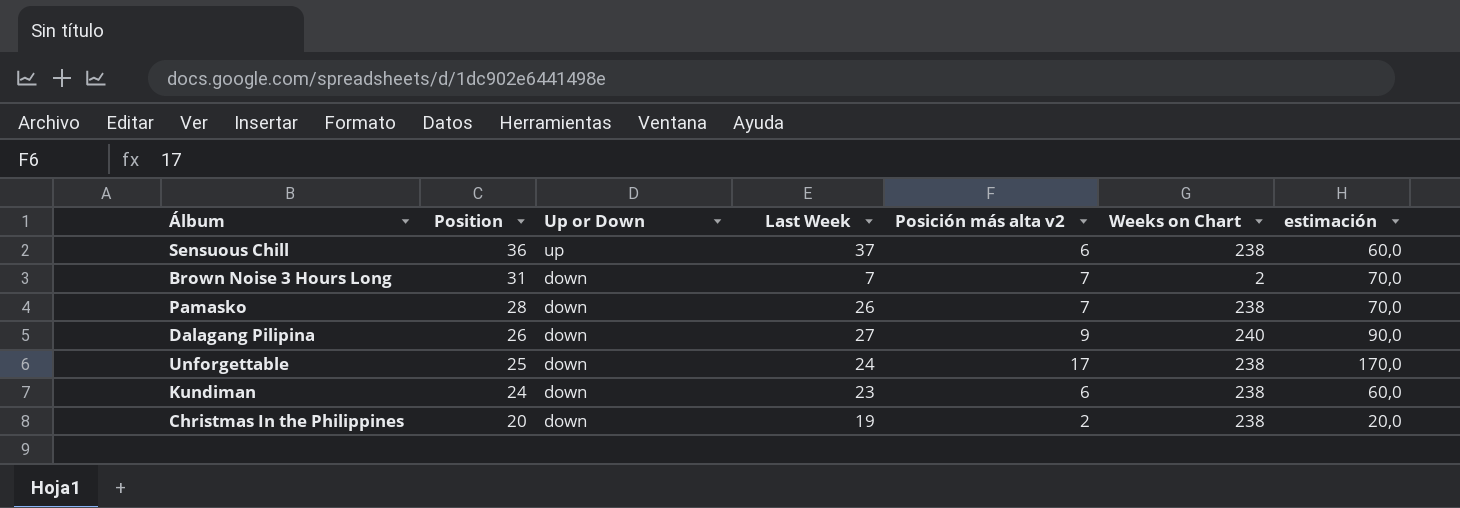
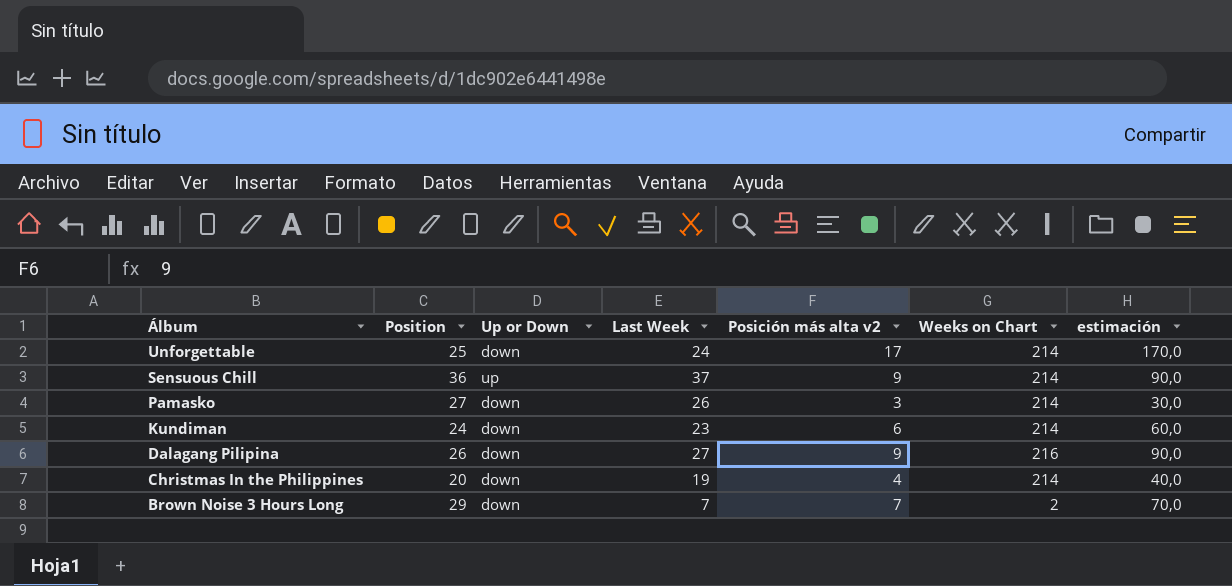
row order: Position descending -> Álbum descending
Unforgettable | Weeks on Chart: 238 -> 214
Sensuous Chill | Posición más alta v2: 6 -> 9
Sensuous Chill | Weeks on Chart: 238 -> 214
Sensuous Chill | estimación: 60,0 -> 90,0
Pamasko | Position: 28 -> 27
Pamasko | Posición más alta v2: 7 -> 3
Pamasko | Weeks on Chart: 238 -> 214
Pamasko | estimación: 70,0 -> 30,0
Kundiman | Weeks on Chart: 238 -> 214
Dalagang Pilipina | Weeks on Chart: 240 -> 216
Christmas In the Philippines | Posición más alta v2: 2 -> 4
Christmas In the Philippines | Weeks on Chart: 238 -> 214
Christmas In the Philippines | estimación: 20,0 -> 40,0
Brown Noise 3 Hours Long | Position: 31 -> 29

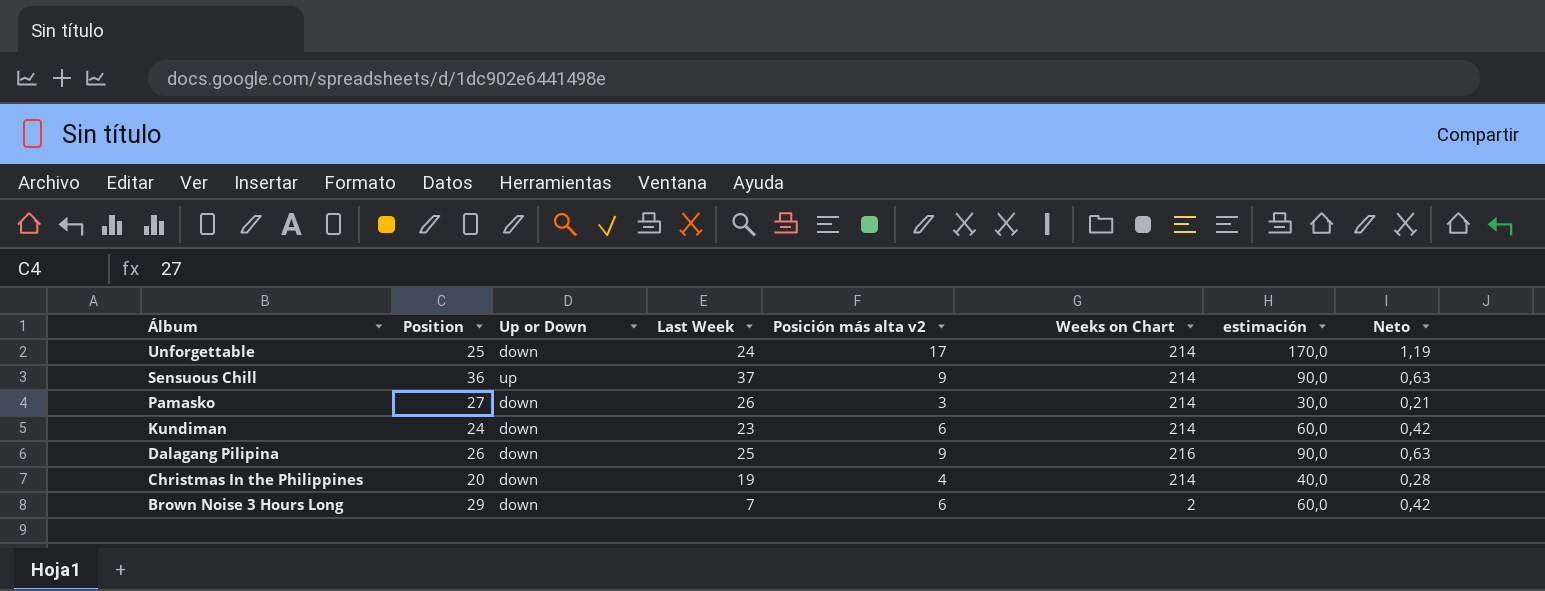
column Neto | formula: none -> [Posición más alta v2] * 0,07
Dalagang Pilipina | Last Week: 27 -> 25
Brown Noise 3 Hours Long | Posición más alta v2: 7 -> 6
Brown Noise 3 Hours Long | estimación: 70,0 -> 60,0

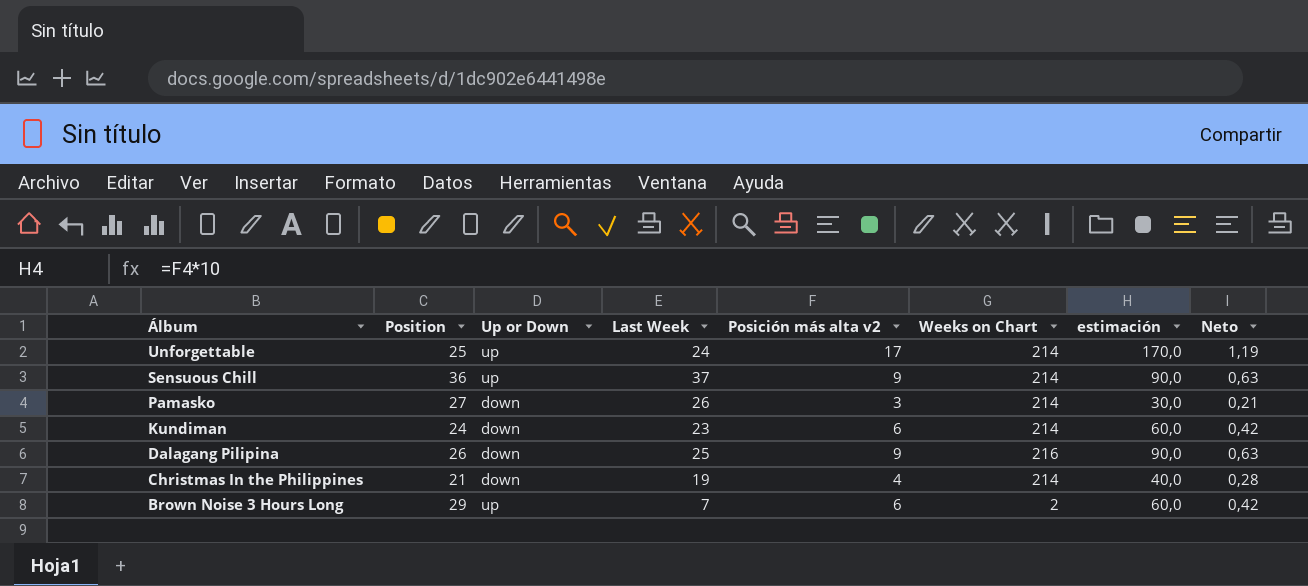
Unforgettable | Up or Down: down -> up
Christmas In the Philippines | Position: 20 -> 21
Brown Noise 3 Hours Long | Up or Down: down -> up

